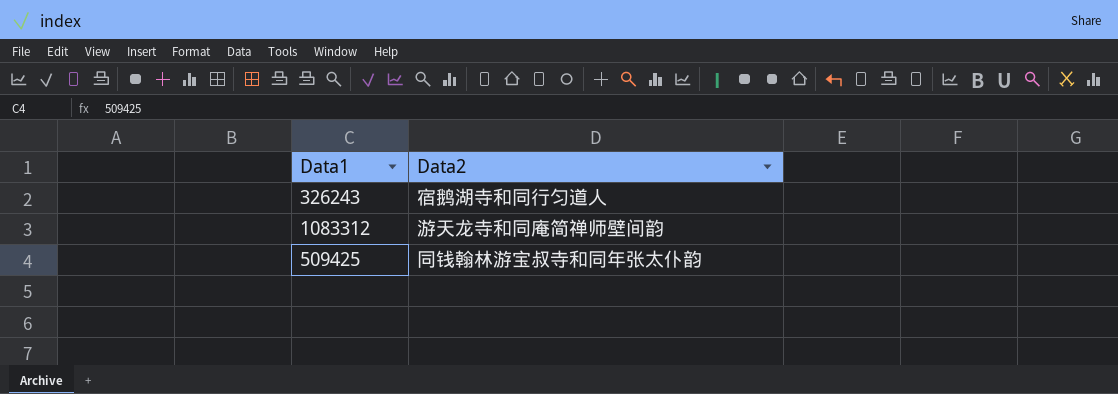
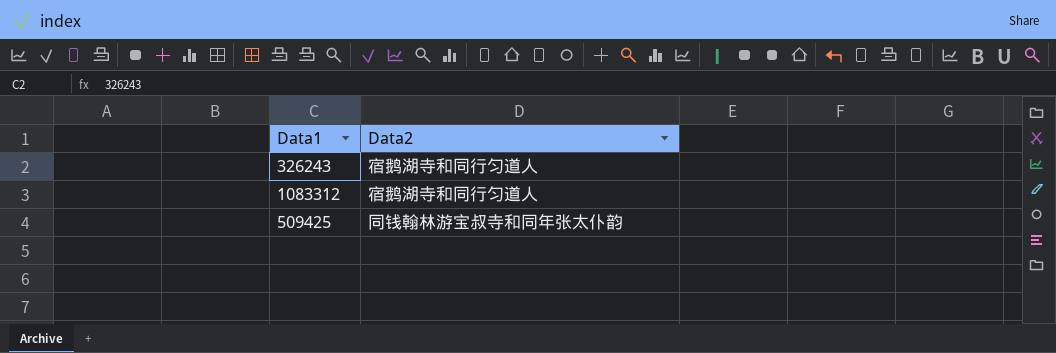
1083312 | Data2: 游天龙寺和同庵简禅师壁间韵 -> 宿鹅湖寺和同行匀道人

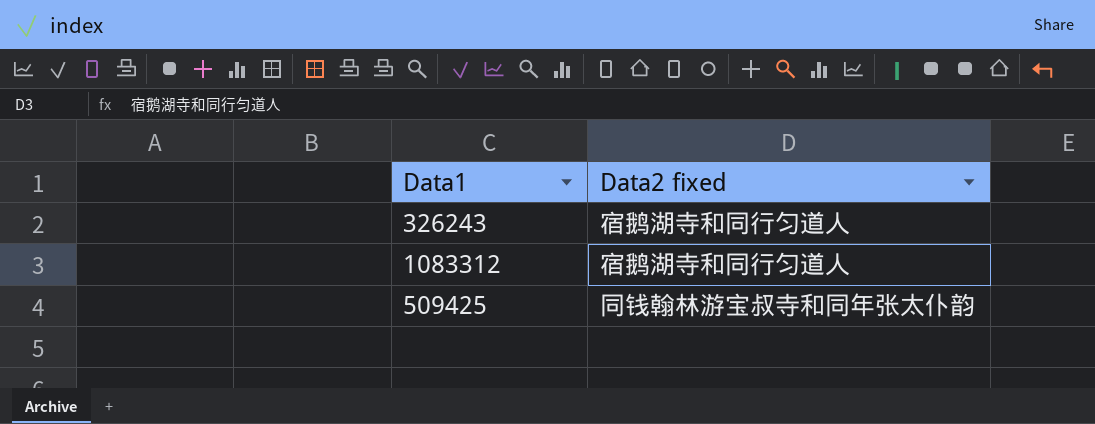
column name: Data2 -> Data2 fixed

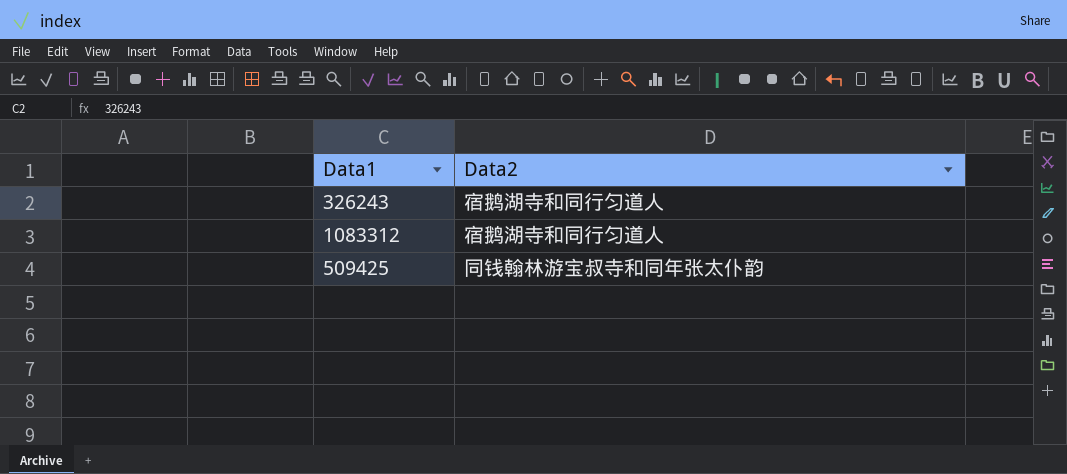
column name: Data2 fixed -> Data2

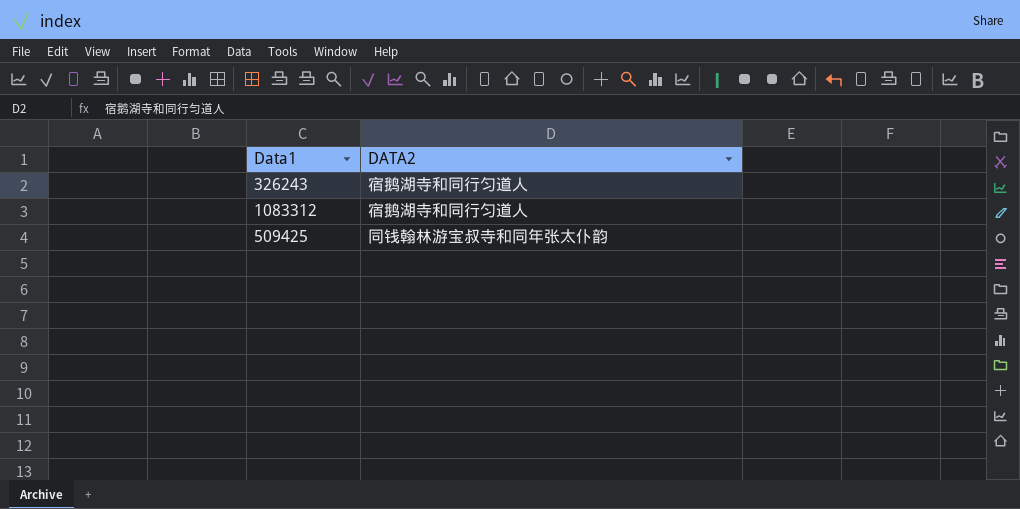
column name: Data2 -> DATA2

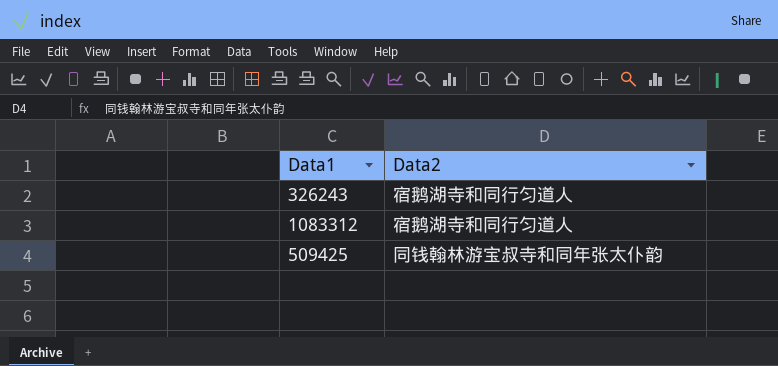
column name: DATA2 -> Data2

